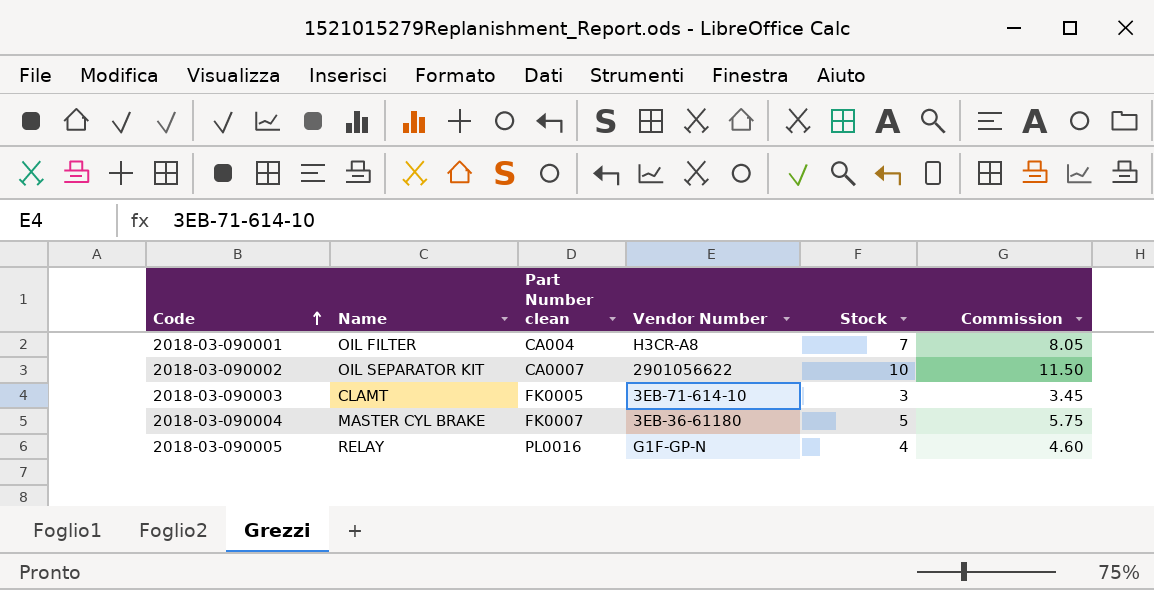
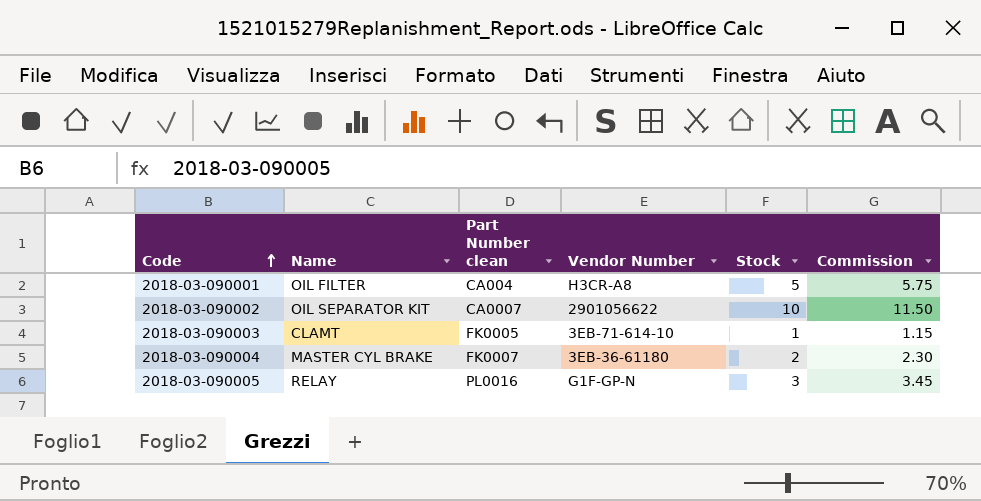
2018-03-090001 | Stock: 7 -> 5
2018-03-090001 | Commission: 8.05 -> 5.75
2018-03-090003 | Stock: 3 -> 1
2018-03-090003 | Commission: 3.45 -> 1.15
2018-03-090004 | Stock: 5 -> 2
2018-03-090004 | Commission: 5.75 -> 2.30
2018-03-090005 | Stock: 4 -> 3
2018-03-090005 | Commission: 4.60 -> 3.45

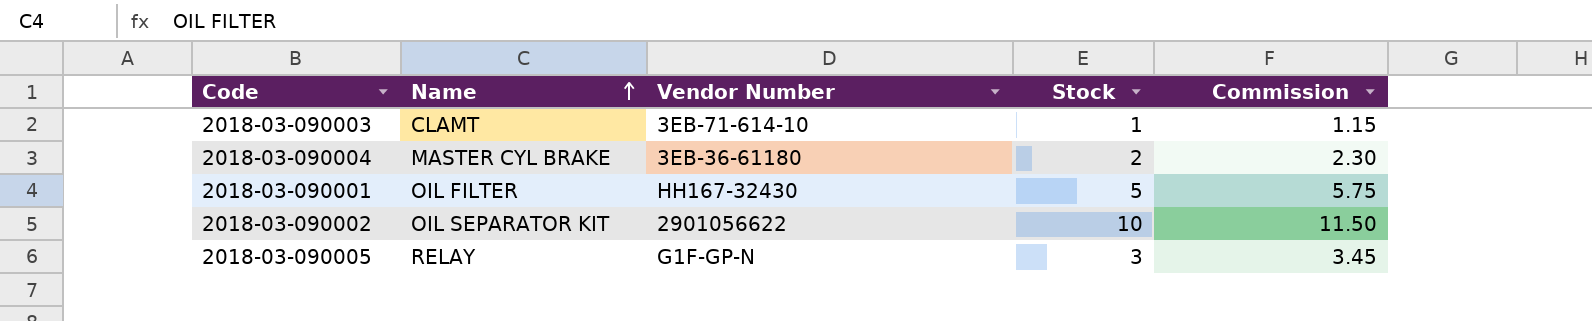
row order: Code ascending -> Name ascending
column Part Number clean | position: 3 -> none
2018-03-090001 | Vendor Number: H3CR-A8 -> HH167-32430

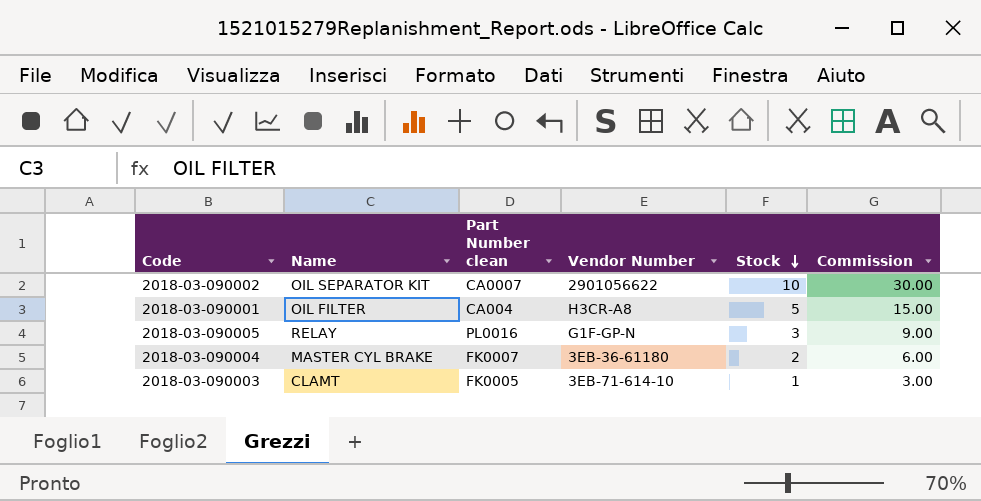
row order: Name ascending -> Stock descending
column Part Number clean | position: none -> 3
column Commission | formula: [Stock] * 1.15 -> [Stock] * 3
2018-03-090001 | Vendor Number: HH167-32430 -> H3CR-A8

